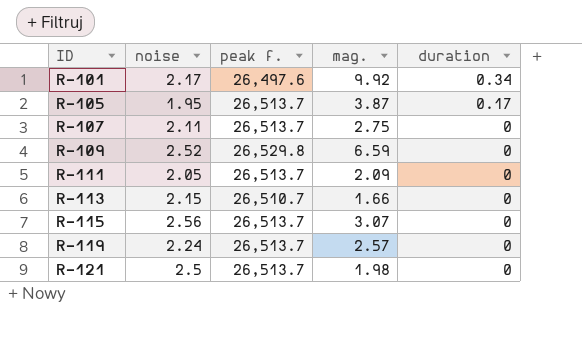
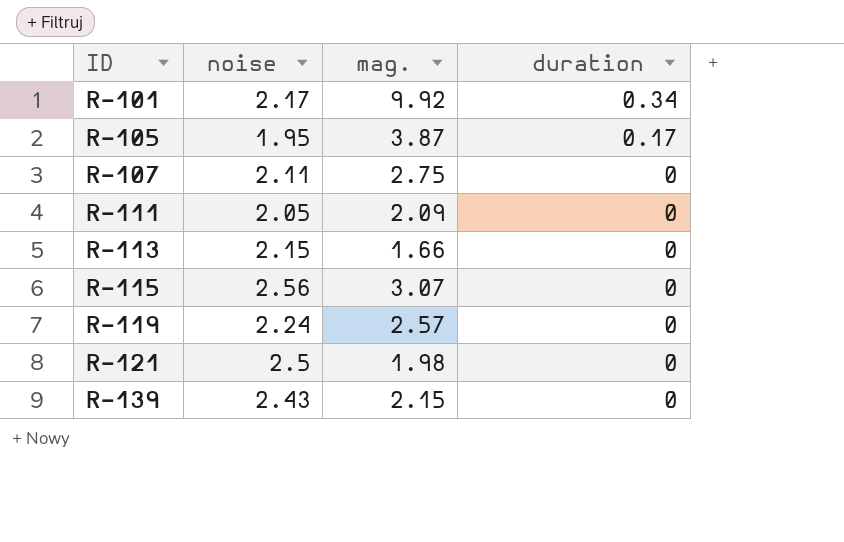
column peak f. | position: 3 -> none
row R-109: 2.52 | 26,529.8 | 6.59 | 0 -> none
row R-139: none -> 2.43 | 2.15 | 0

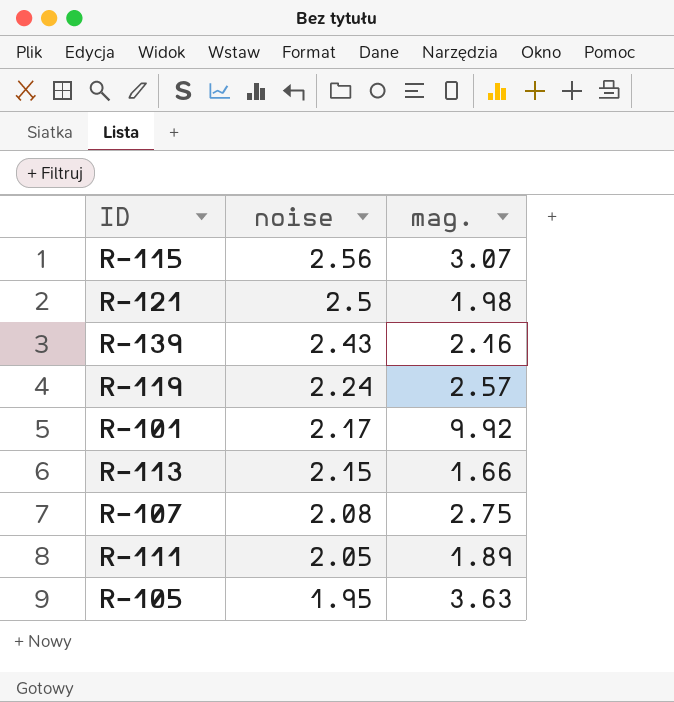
row order: ID ascending -> noise descending
column duration | position: 4 -> none
R-139 | mag.: 2.15 -> 2.16
R-107 | noise: 2.11 -> 2.08
R-111 | mag.: 2.09 -> 1.89
R-105 | mag.: 3.87 -> 3.63

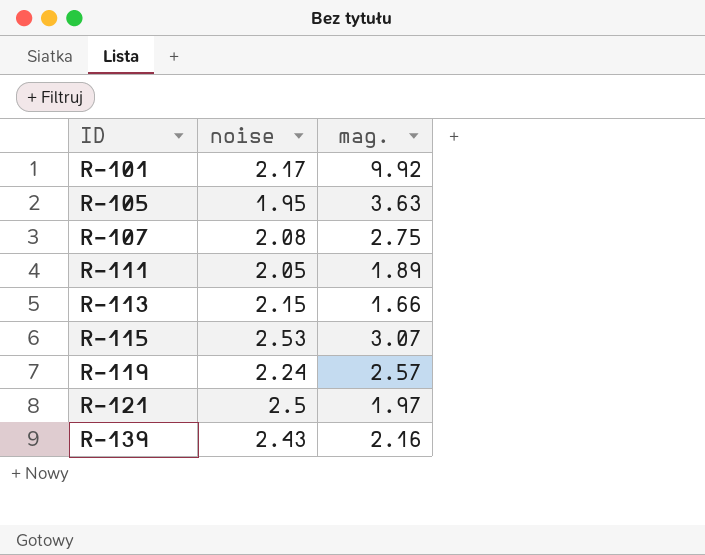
row order: noise descending -> ID ascending
R-115 | noise: 2.56 -> 2.53
R-121 | mag.: 1.98 -> 1.97

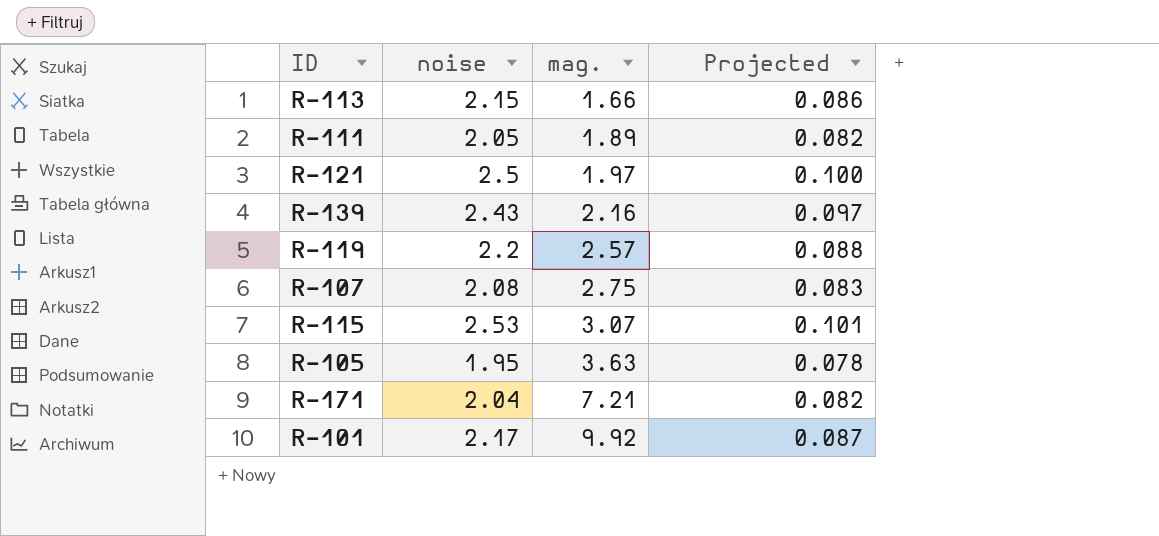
row order: ID ascending -> mag. ascending
column Projected | formula: none -> [noise] * 0.04
R-119 | noise: 2.24 -> 2.2
row R-171: none -> 2.04 | 7.21 | 0.082

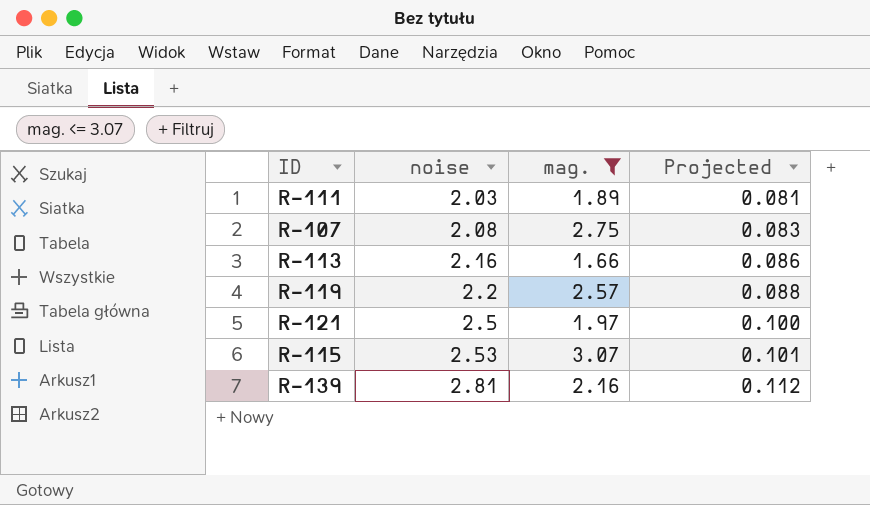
filter: none -> mag. <= 3.07
row order: mag. ascending -> noise ascending
R-111 | noise: 2.05 -> 2.03
R-111 | Projected: 0.082 -> 0.081
R-113 | noise: 2.15 -> 2.16
R-139 | noise: 2.43 -> 2.81
R-139 | Projected: 0.097 -> 0.112

